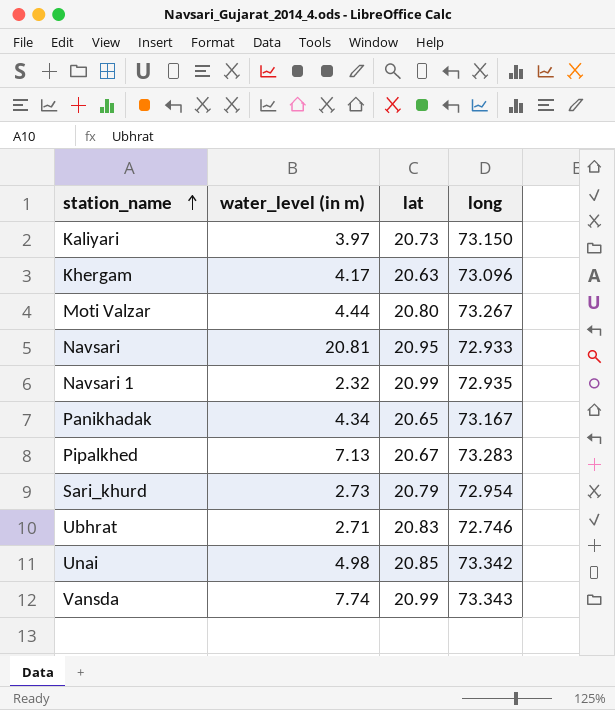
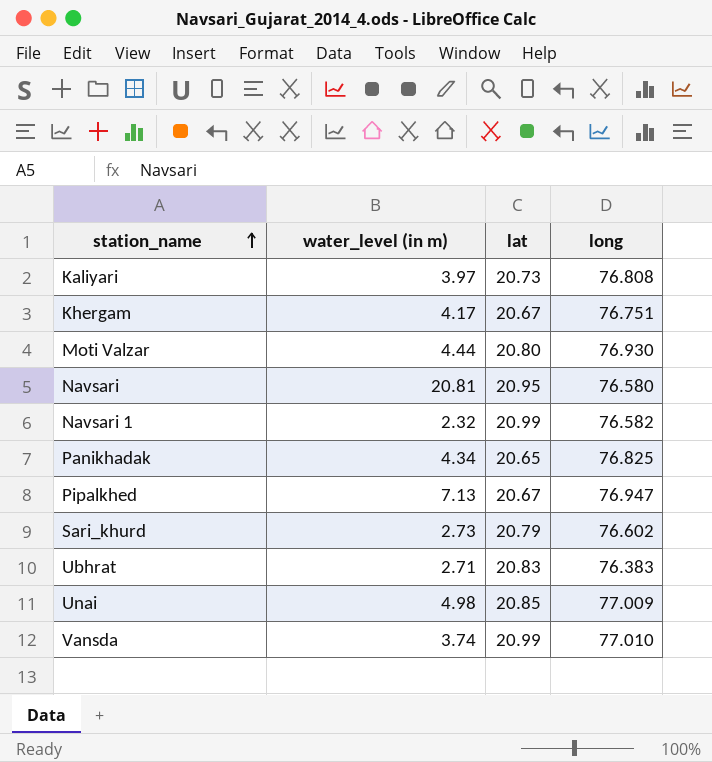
Kaliyari | long: 73.150 -> 76.808
Khergam | lat: 20.63 -> 20.67
Khergam | long: 73.096 -> 76.751
Moti Valzar | long: 73.267 -> 76.930
Navsari | long: 72.933 -> 76.580
Navsari 1 | long: 72.935 -> 76.582
Panikhadak | long: 73.167 -> 76.825
Pipalkhed | long: 73.283 -> 76.947
Sari_khurd | long: 72.954 -> 76.602
Ubhrat | long: 72.746 -> 76.383
Unai | long: 73.342 -> 77.009
Vansda | water_level (in m): 7.74 -> 3.74
Vansda | long: 73.343 -> 77.010

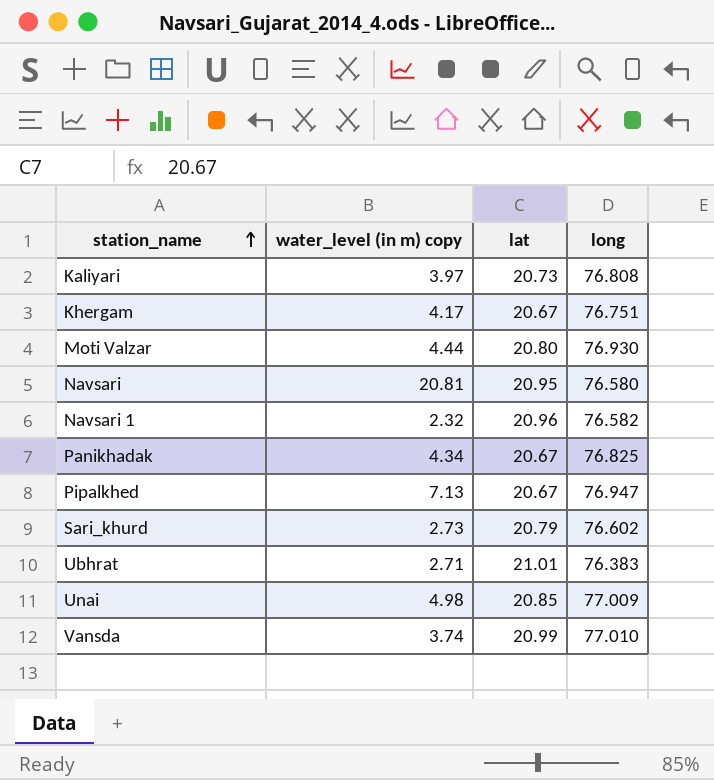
column name: water_level (in m) -> water_level (in m) copy
Navsari 1 | lat: 20.99 -> 20.96
Panikhadak | lat: 20.65 -> 20.67
Ubhrat | lat: 20.83 -> 21.01

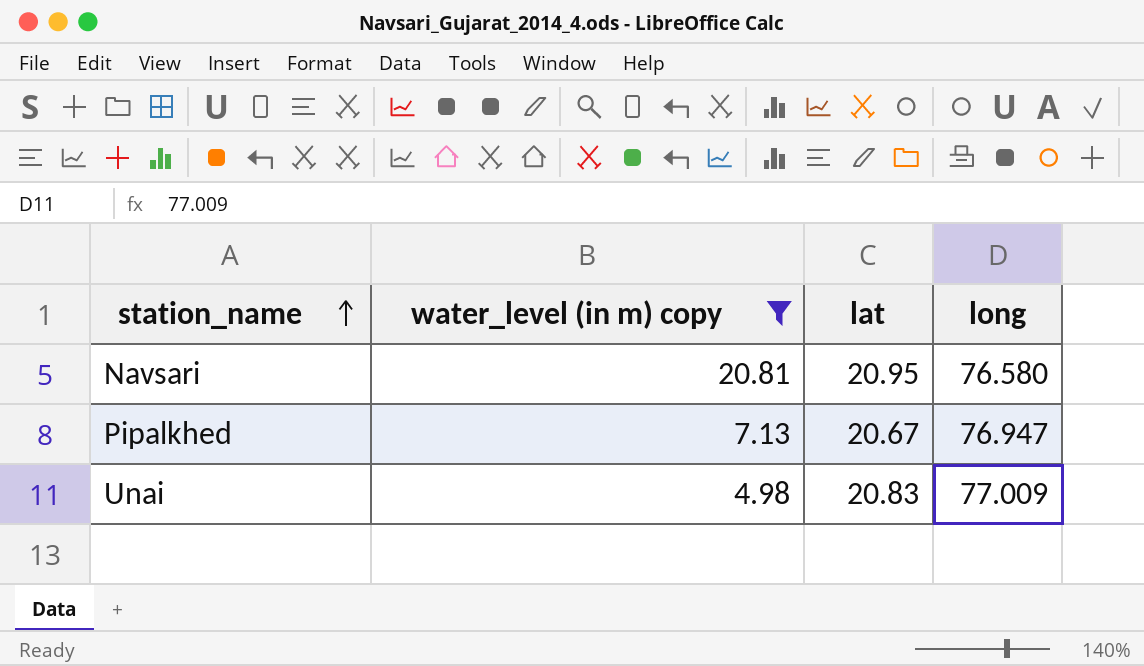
filter: none -> water_level (in m) copy >= 4.98
Unai | lat: 20.85 -> 20.83

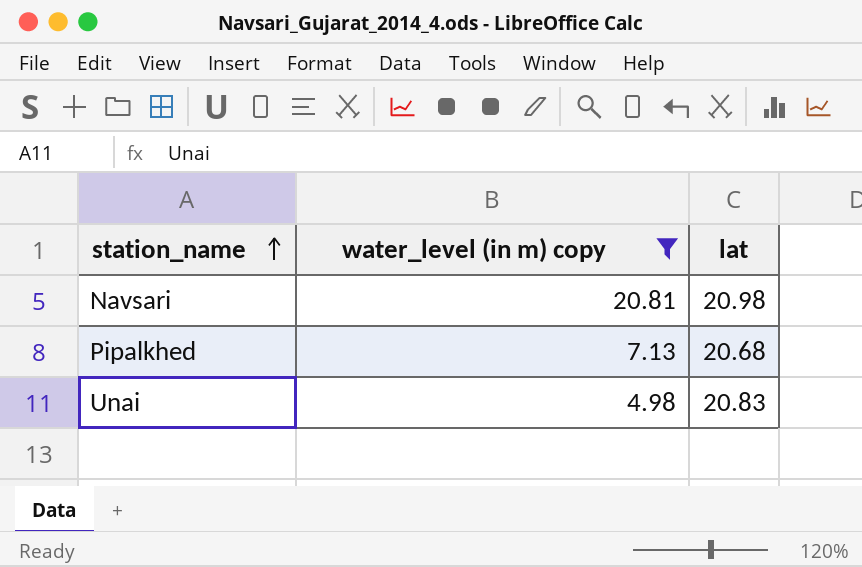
column long | position: 4 -> none
Navsari | lat: 20.95 -> 20.98
Pipalkhed | lat: 20.67 -> 20.68

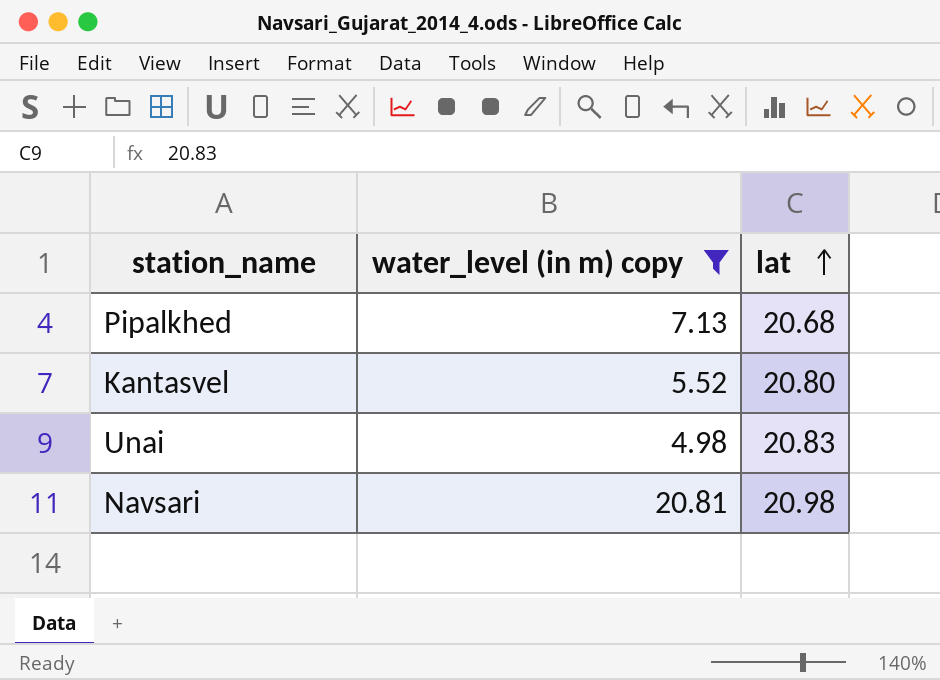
row order: station_name ascending -> lat ascending
row Kantasvel: none -> 5.52 | 20.80

